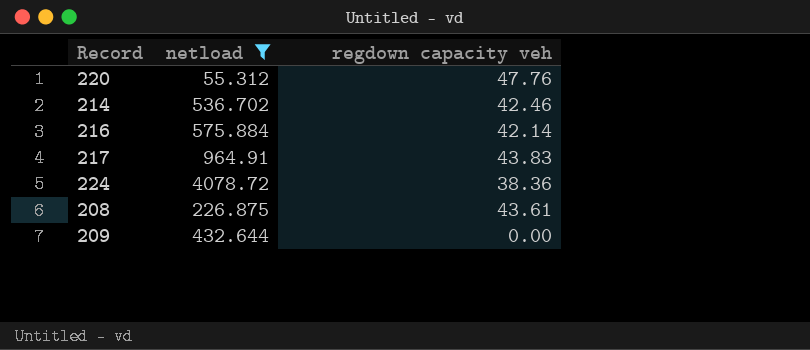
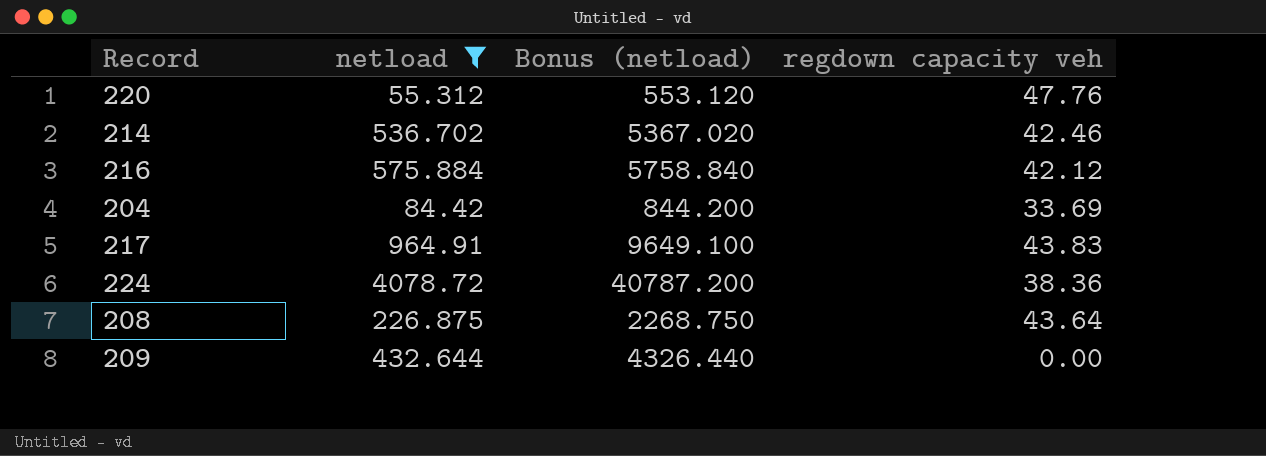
column Bonus (netload) | formula: none -> [netload] * 10
216 | regdown capacity veh: 42.14 -> 42.12
row 204: none -> 84.42 | 844.200 | 33.69
208 | regdown capacity veh: 43.61 -> 43.64

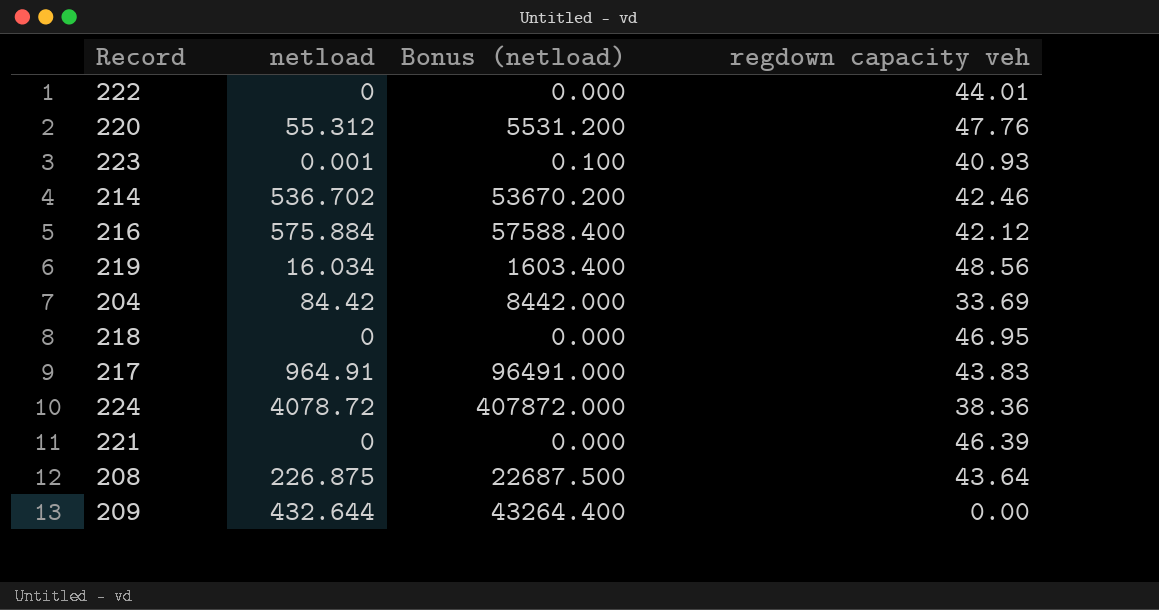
filter: netload >= 55.312 -> none
column Bonus (netload) | formula: [netload] * 10 -> [netload] * 100

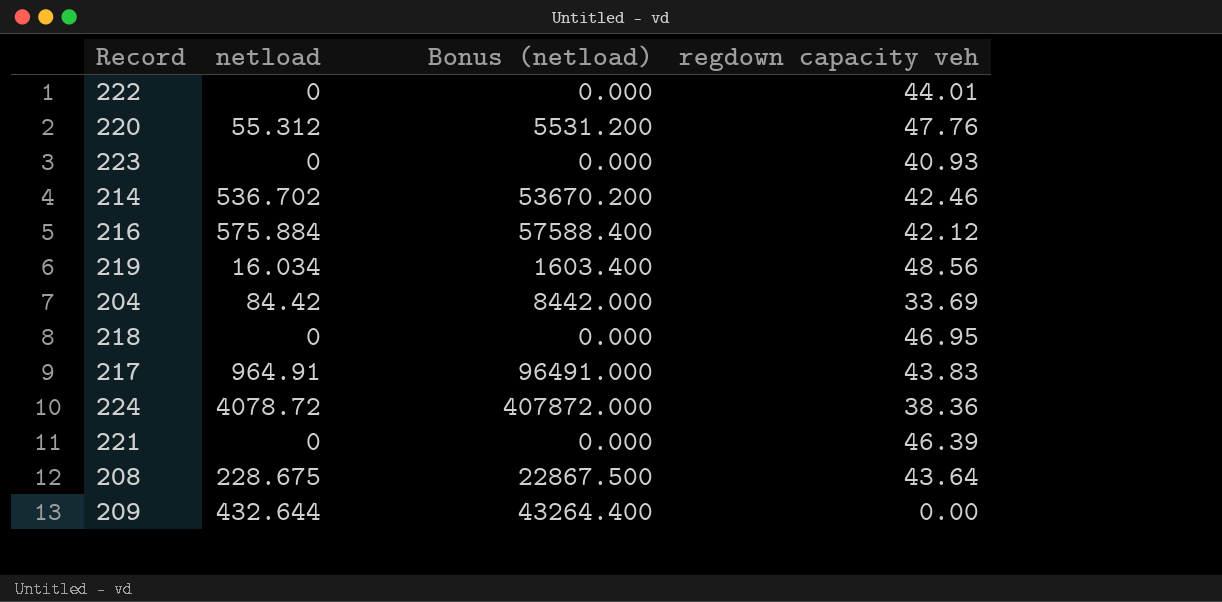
223 | netload: 0.001 -> 0
223 | Bonus (netload): 0.100 -> 0.000
208 | netload: 226.875 -> 228.675
208 | Bonus (netload): 22687.500 -> 22867.500

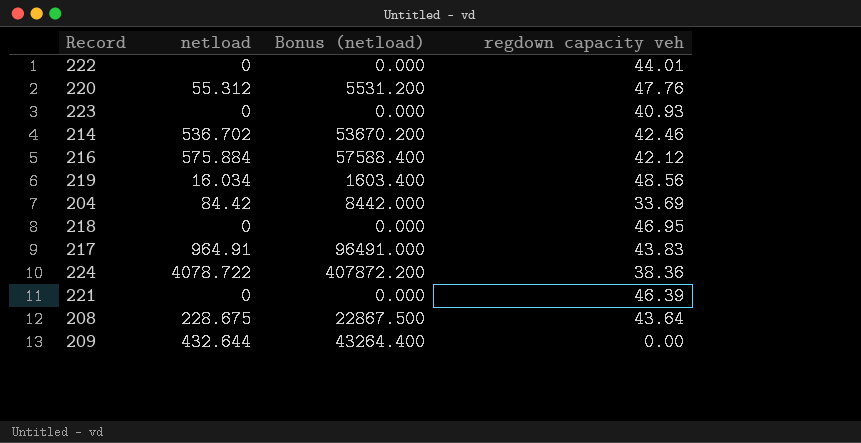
224 | netload: 4078.72 -> 4078.722
224 | Bonus (netload): 407872.000 -> 407872.200

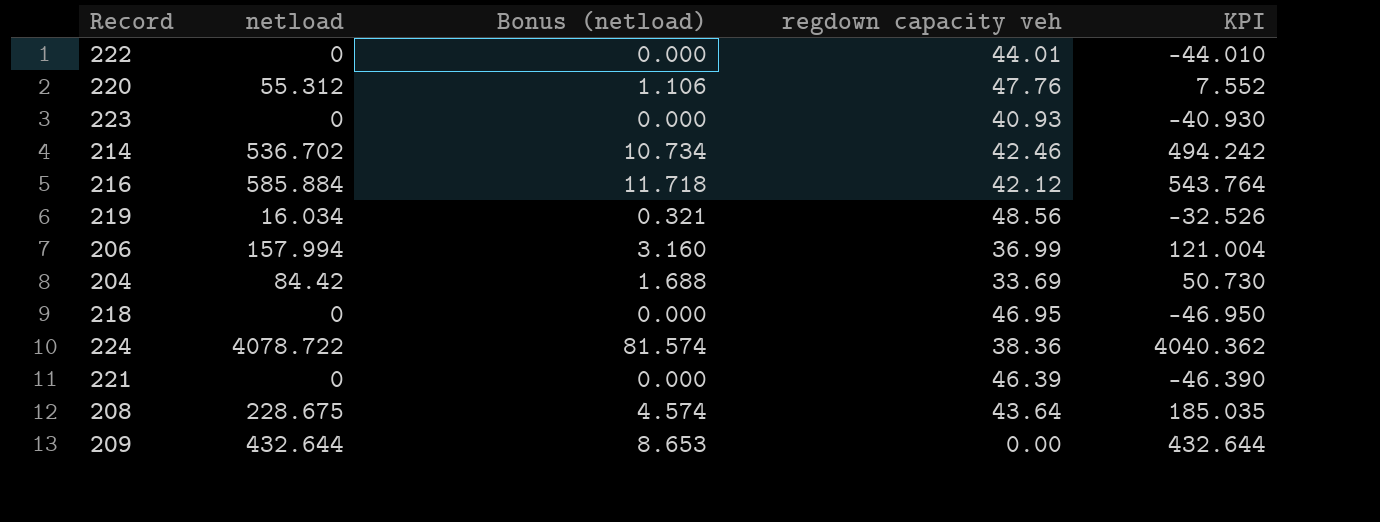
column Bonus (netload) | formula: [netload] * 100 -> [netload] * 0.02
column KPI | formula: none -> [netload] - [regdown capacity veh]
row 217: 964.91 | 96491.000 | 43.83 -> none
216 | netload: 575.884 -> 585.884
row 206: none -> 157.994 | 3.160 | 36.99 | 121.004

